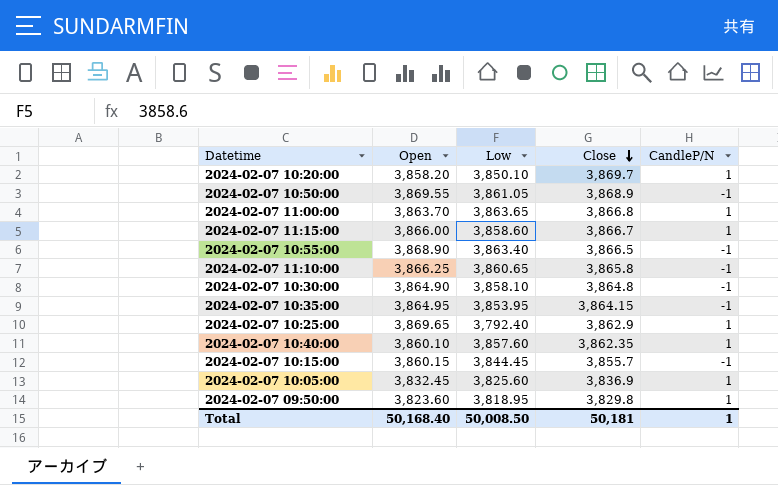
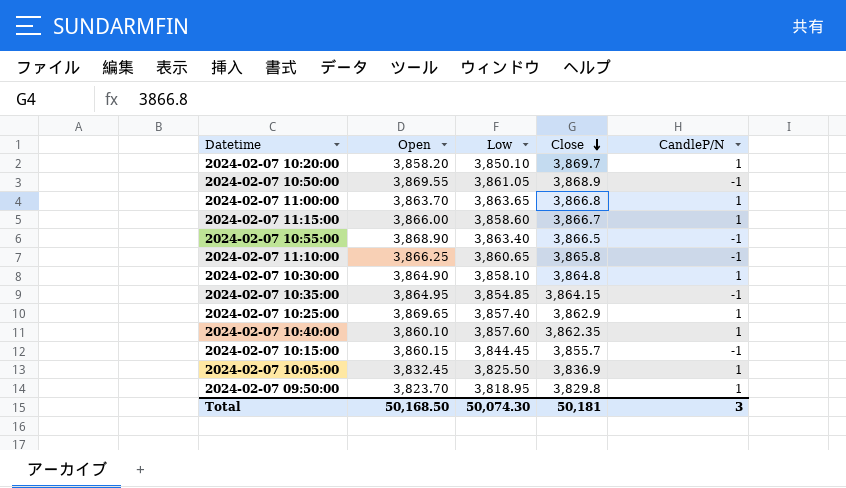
2024-02-07 10:30:00 | CandleP/N: -1 -> 1
2024-02-07 10:35:00 | Low: 3,853.95 -> 3,854.85
2024-02-07 10:25:00 | Low: 3,792.40 -> 3,857.40
2024-02-07 10:05:00 | Low: 3,825.60 -> 3,825.50
2024-02-07 09:50:00 | Open: 3,823.60 -> 3,823.70
Total | Open: 50,168.40 -> 50,168.50
Total | Low: 50,008.50 -> 50,074.30
Total | CandleP/N: 1 -> 3

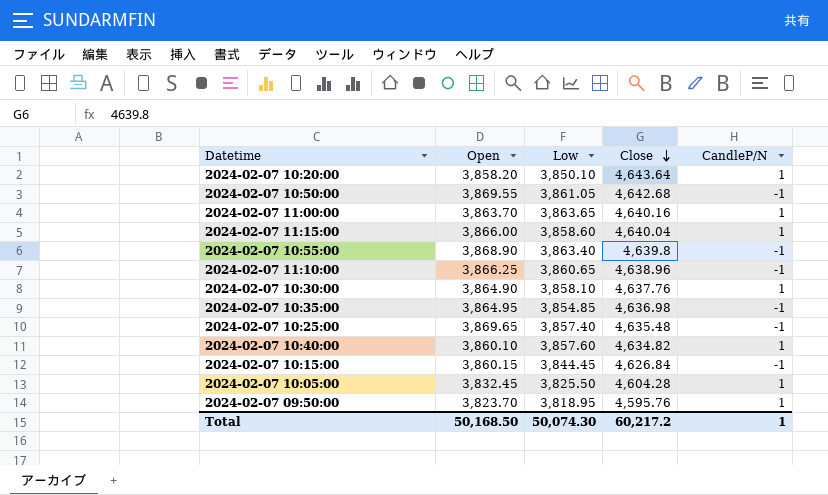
2024-02-07 10:20:00 | Close: 3,869.7 -> 4,643.64
2024-02-07 10:50:00 | Close: 3,868.9 -> 4,642.68
2024-02-07 11:00:00 | Close: 3,866.8 -> 4,640.16
2024-02-07 11:15:00 | Close: 3,866.7 -> 4,640.04
2024-02-07 10:55:00 | Close: 3,866.5 -> 4,639.8
2024-02-07 11:10:00 | Close: 3,865.8 -> 4,638.96
2024-02-07 10:30:00 | Close: 3,864.8 -> 4,637.76
2024-02-07 10:35:00 | Close: 3,864.15 -> 4,636.98
2024-02-07 10:25:00 | Close: 3,862.9 -> 4,635.48
2024-02-07 10:25:00 | CandleP/N: 1 -> -1
2024-02-07 10:40:00 | Close: 3,862.35 -> 4,634.82
2024-02-07 10:15:00 | Close: 3,855.7 -> 4,626.84
2024-02-07 10:05:00 | Close: 3,836.9 -> 4,604.28
2024-02-07 09:50:00 | Close: 3,829.8 -> 4,595.76
Total | Close: 50,181 -> 60,217.2
Total | CandleP/N: 3 -> 1

